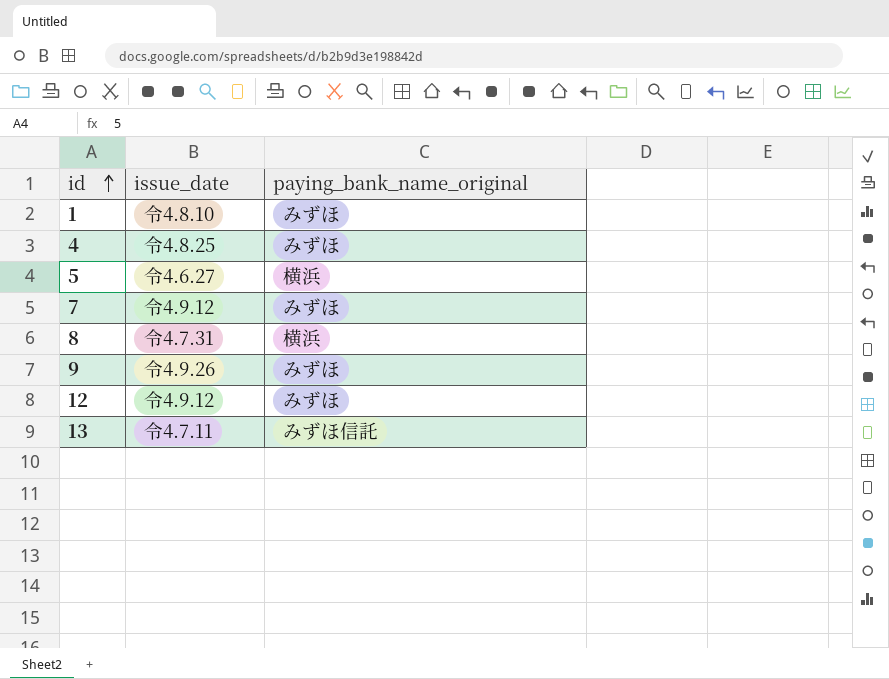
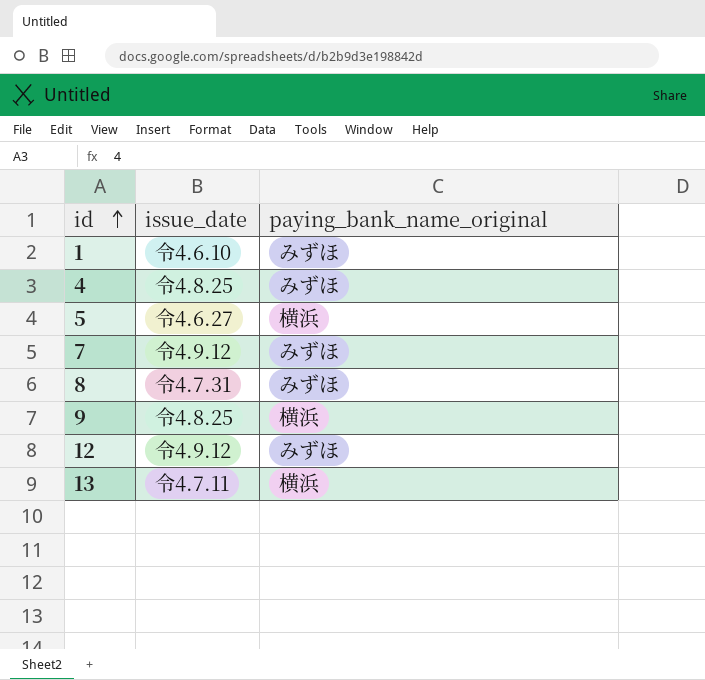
1 | issue_date: 令4.8.10 -> 令4.6.10
8 | paying_bank_name_original: 横浜 -> みずほ
9 | issue_date: 令4.9.26 -> 令4.8.25
9 | paying_bank_name_original: みずほ -> 横浜
13 | paying_bank_name_original: みずほ信託 -> 横浜

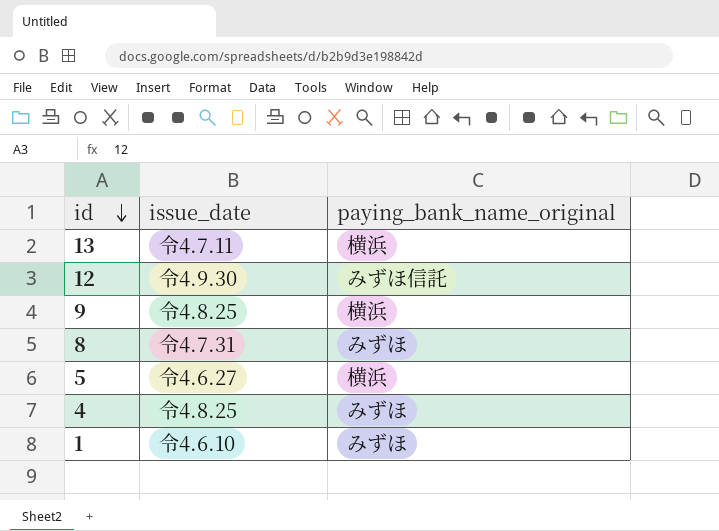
row order: id ascending -> id descending
row 7: 令4.9.12 | みずほ -> none
12 | issue_date: 令4.9.12 -> 令4.9.30
12 | paying_bank_name_original: みずほ -> みずほ信託

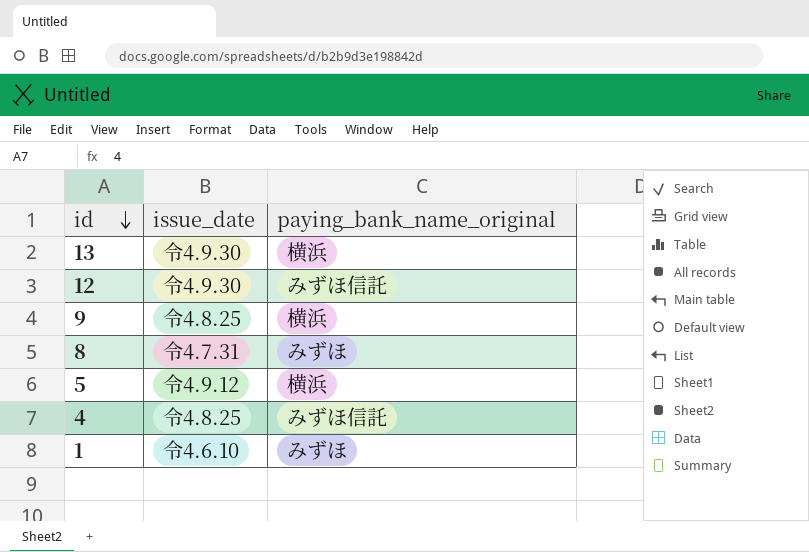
13 | issue_date: 令4.7.11 -> 令4.9.30
5 | issue_date: 令4.6.27 -> 令4.9.12
4 | paying_bank_name_original: みずほ -> みずほ信託

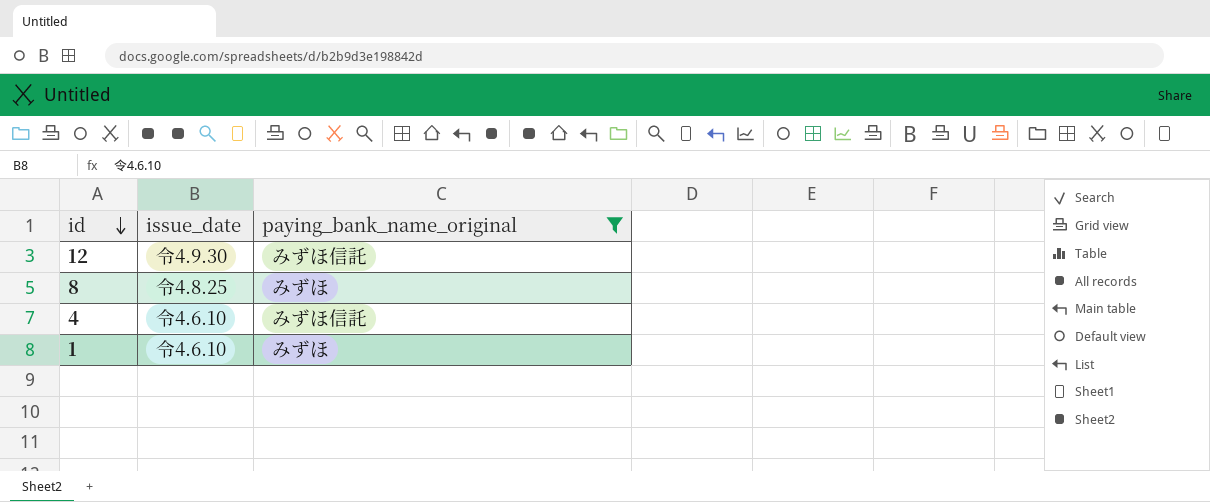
filter: none -> paying_bank_name_original != 横浜
8 | issue_date: 令4.7.31 -> 令4.8.25
4 | issue_date: 令4.8.25 -> 令4.6.10

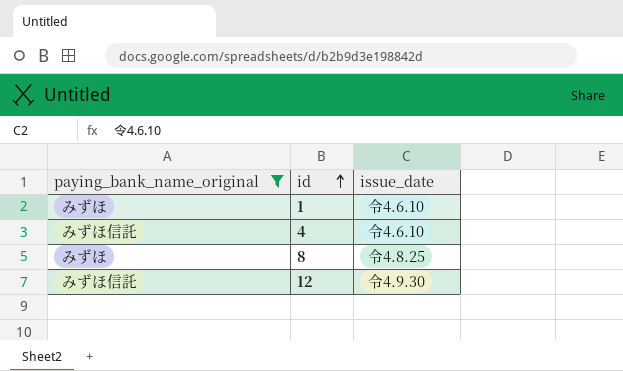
row order: id descending -> id ascending
column paying_bank_name_original | position: 3 -> 1

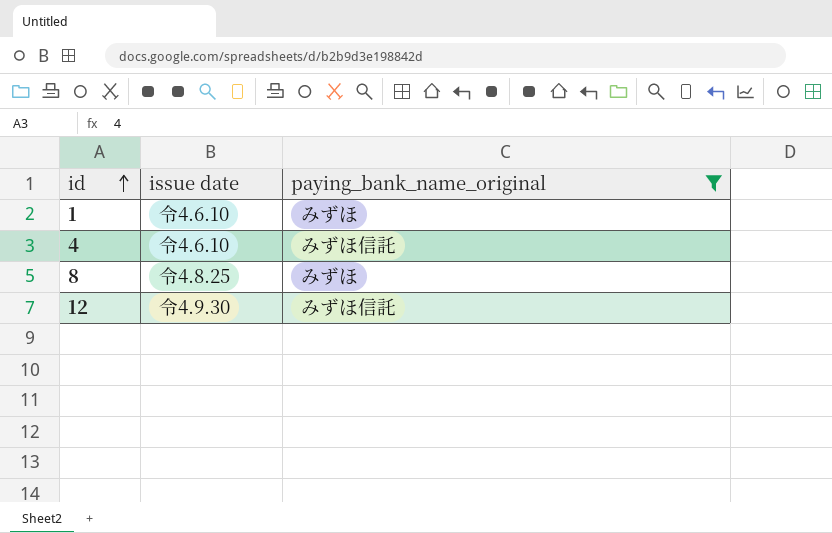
column name: issue_date -> issue date
column paying_bank_name_original | position: 1 -> 3

